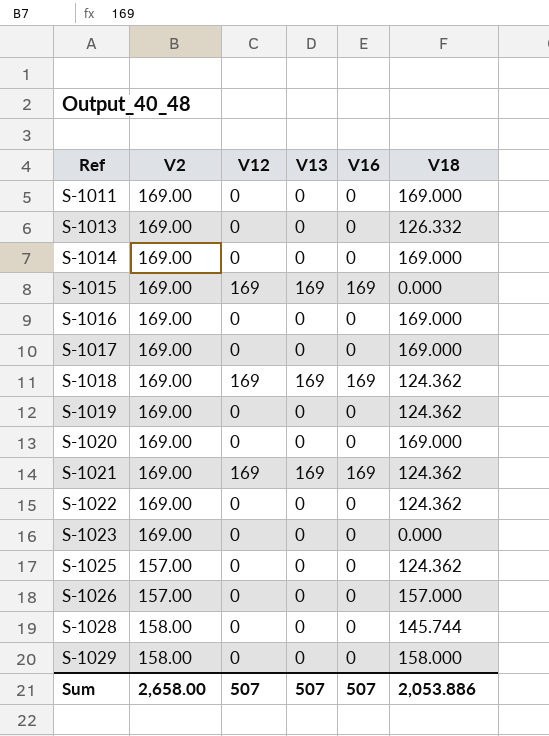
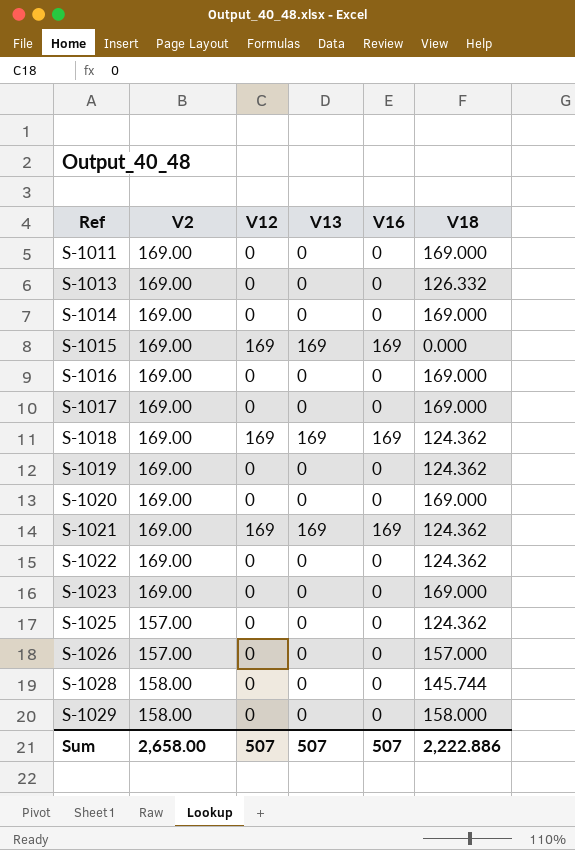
S-1023 | V18: 0.000 -> 169.000
Sum | V18: 2,053.886 -> 2,222.886

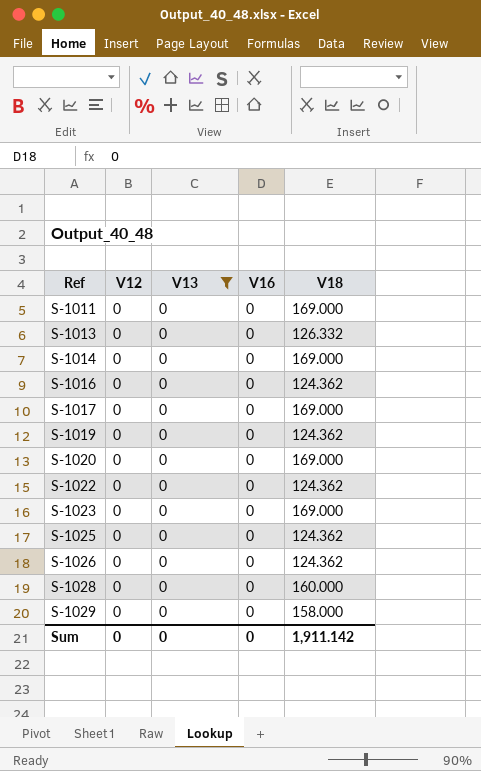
filter: none -> V13 = 0
column V2 | position: 2 -> none
S-1016 | V18: 169.000 -> 124.362
S-1026 | V18: 157.000 -> 124.362
S-1028 | V18: 145.744 -> 160.000
Sum | V12: 507 -> 0
Sum | V13: 507 -> 0
Sum | V16: 507 -> 0
Sum | V18: 2,222.886 -> 1,911.142

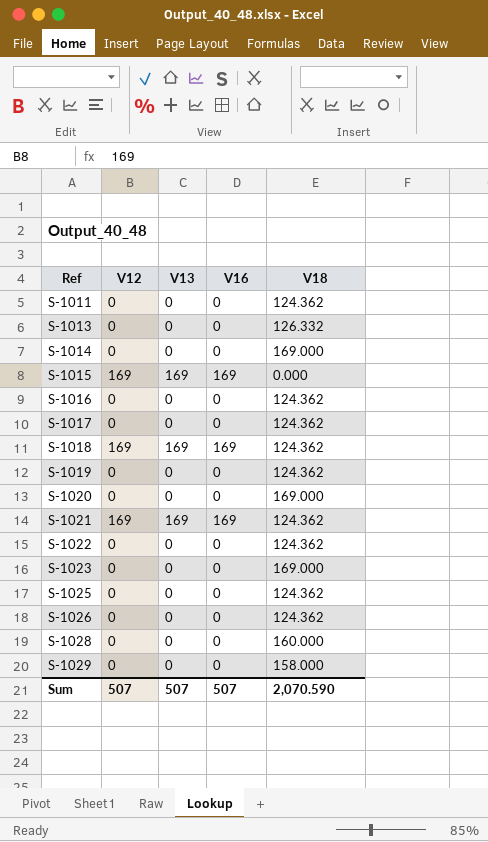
filter: V13 = 0 -> none
S-1011 | V18: 169.000 -> 124.362
S-1017 | V18: 169.000 -> 124.362
Sum | V12: 0 -> 507
Sum | V13: 0 -> 507
Sum | V16: 0 -> 507
Sum | V18: 1,911.142 -> 2,070.590

